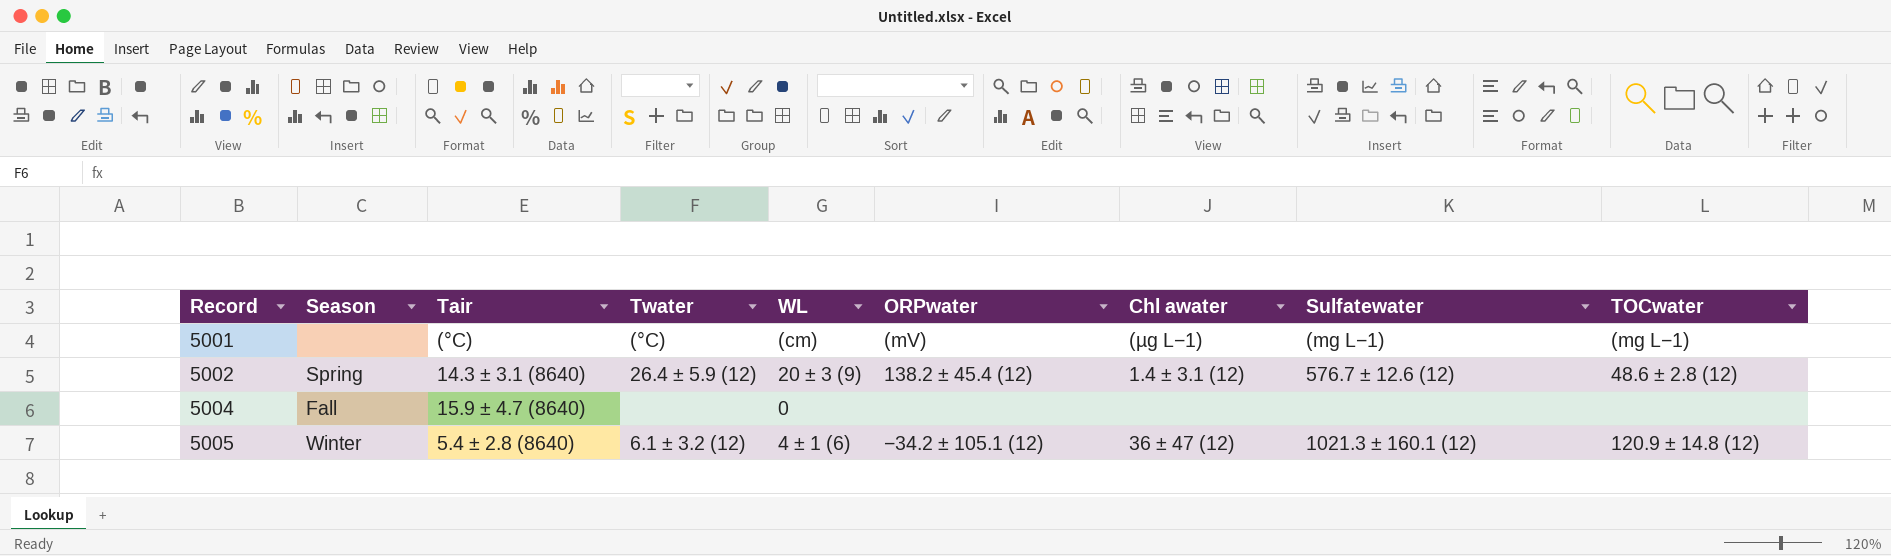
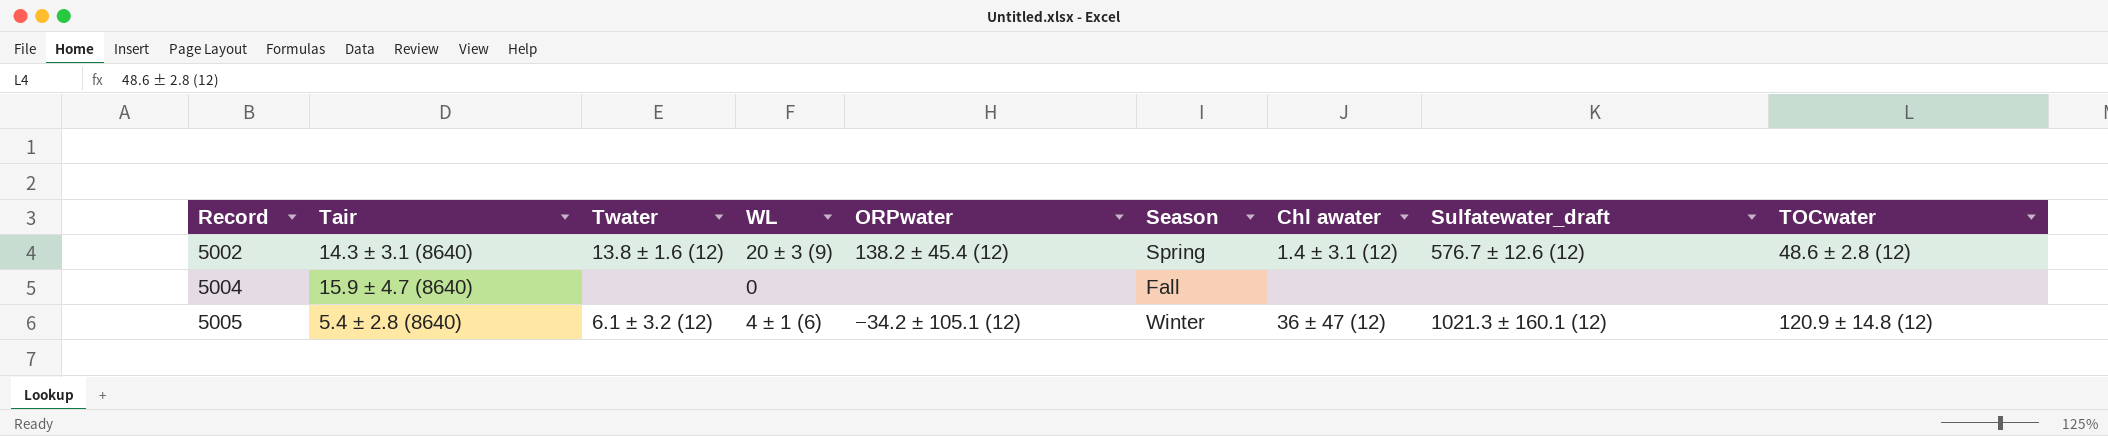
column Season | position: 2 -> 6
column name: Sulfatewater -> Sulfatewater_draft
row 5001: none | (°C) | (°C) | (cm) | (mV) | (µg L−1) | (mg L−1) | (mg L−1) -> none
5002 | Twater: 26.4 ± 5.9 (12) -> 13.8 ± 1.6 (12)

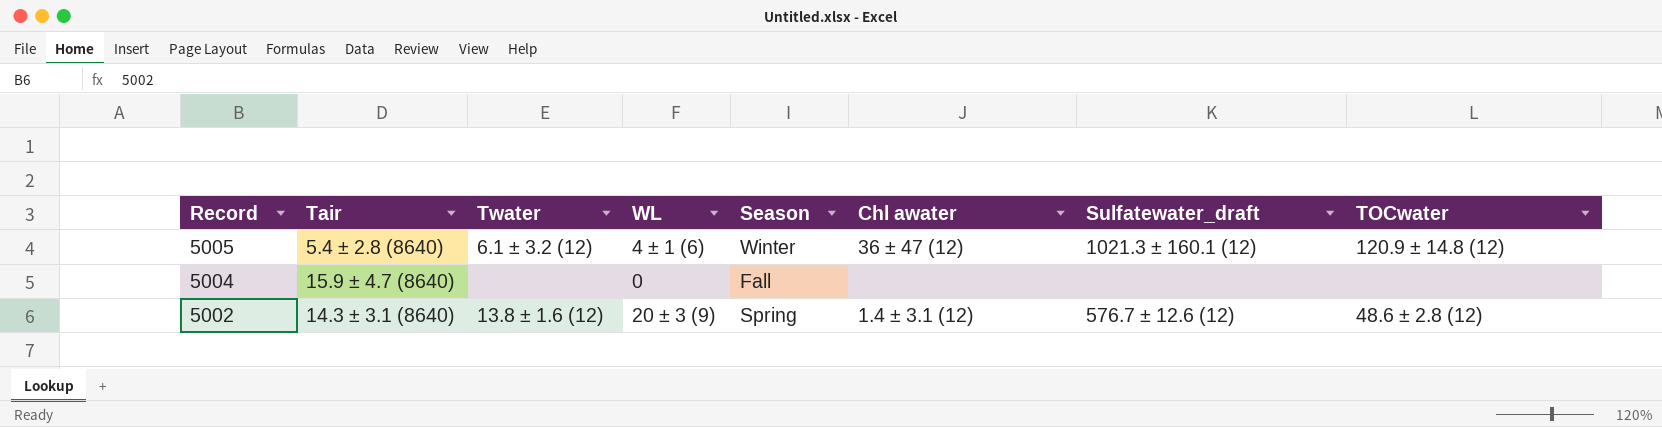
row order: Record ascending -> Record descending
column ORPwater | position: 5 -> none

